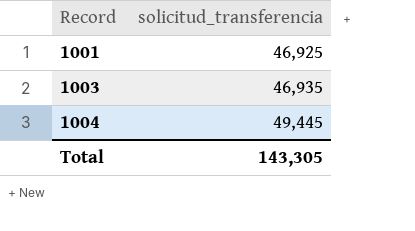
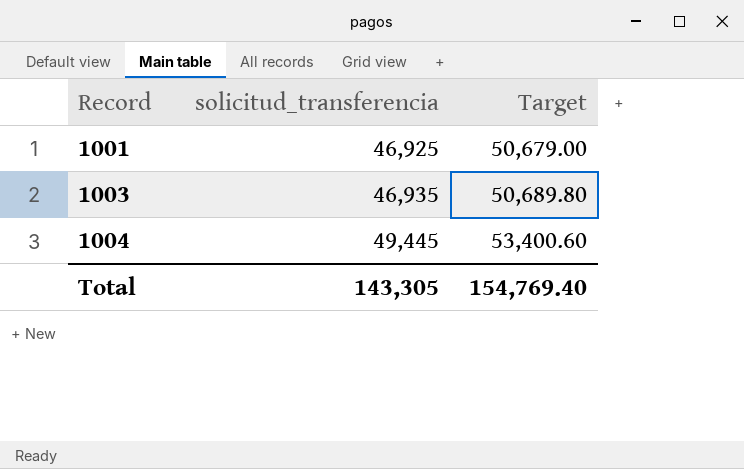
column Target | formula: none -> [solicitud_transferencia] * 1.08

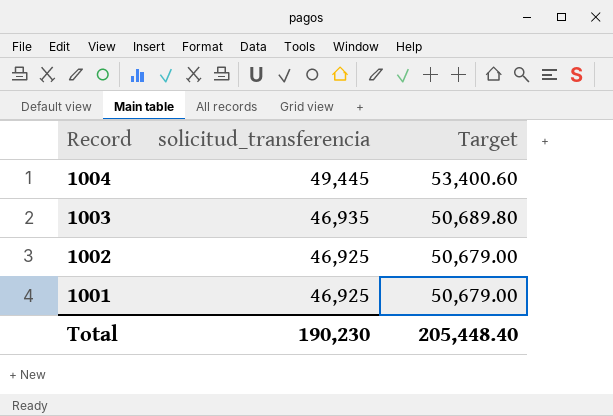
row order: Record ascending -> Record descending
row 1002: none -> 46,925 | 50,679.00
Total | solicitud_transferencia: 143,305 -> 190,230
Total | Target: 154,769.40 -> 205,448.40

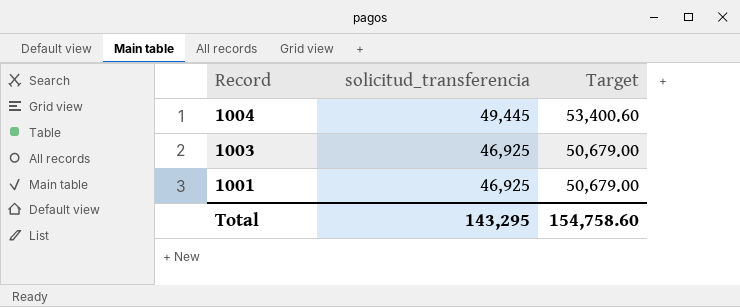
row 1002: 46,925 | 50,679.00 -> none
1003 | solicitud_transferencia: 46,935 -> 46,925
1003 | Target: 50,689.80 -> 50,679.00
Total | solicitud_transferencia: 190,230 -> 143,295
Total | Target: 205,448.40 -> 154,758.60

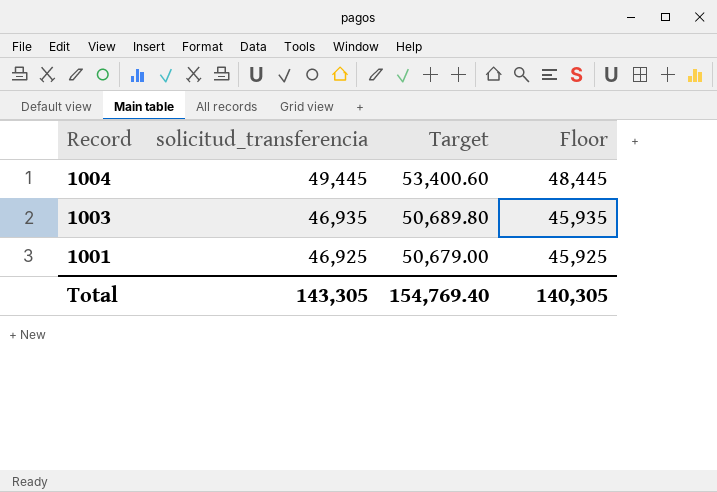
column Floor | formula: none -> [solicitud_transferencia] - 1000
1003 | solicitud_transferencia: 46,925 -> 46,935
1003 | Target: 50,679.00 -> 50,689.80
Total | solicitud_transferencia: 143,295 -> 143,305
Total | Target: 154,758.60 -> 154,769.40

